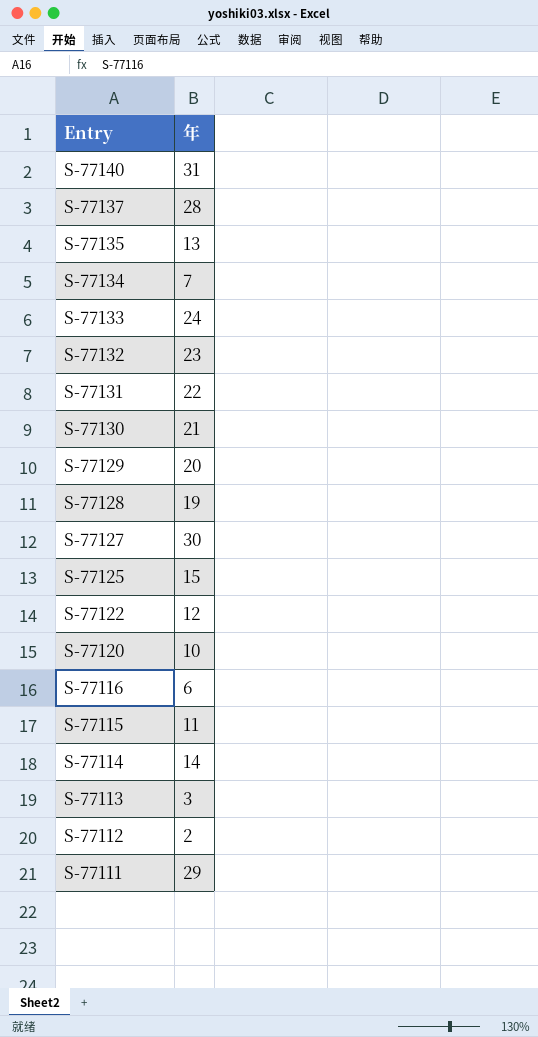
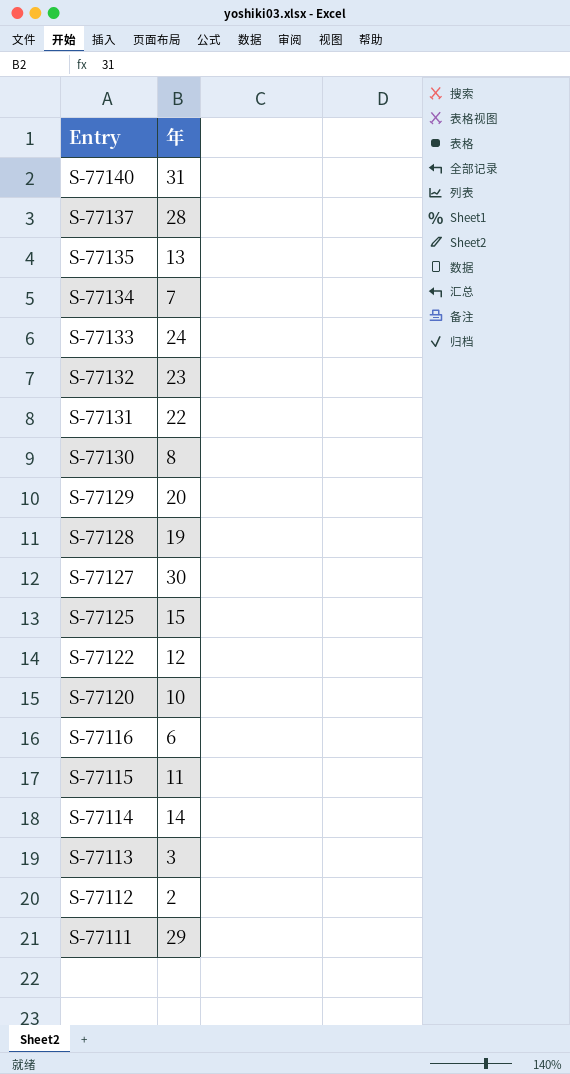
S-77130 | 年: 21 -> 8

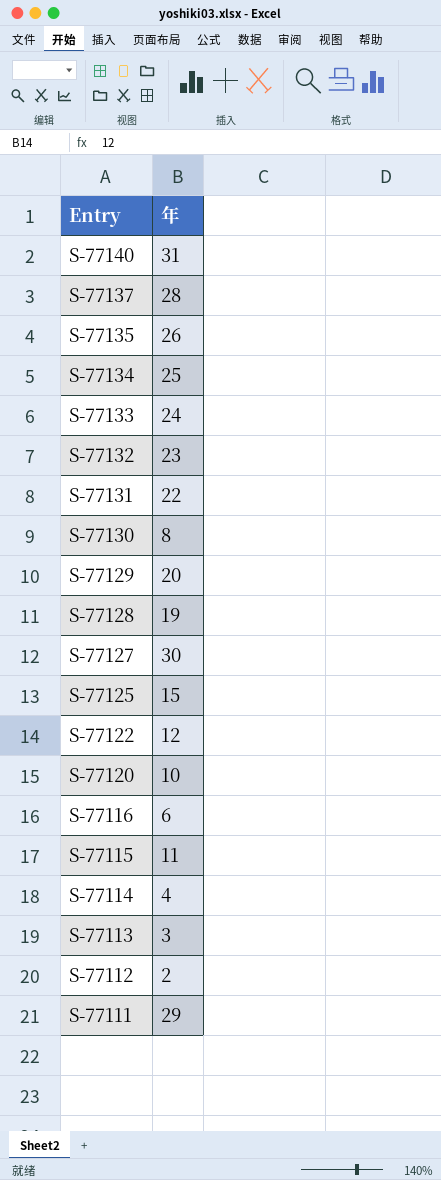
S-77135 | 年: 13 -> 26
S-77134 | 年: 7 -> 25
S-77114 | 年: 14 -> 4

